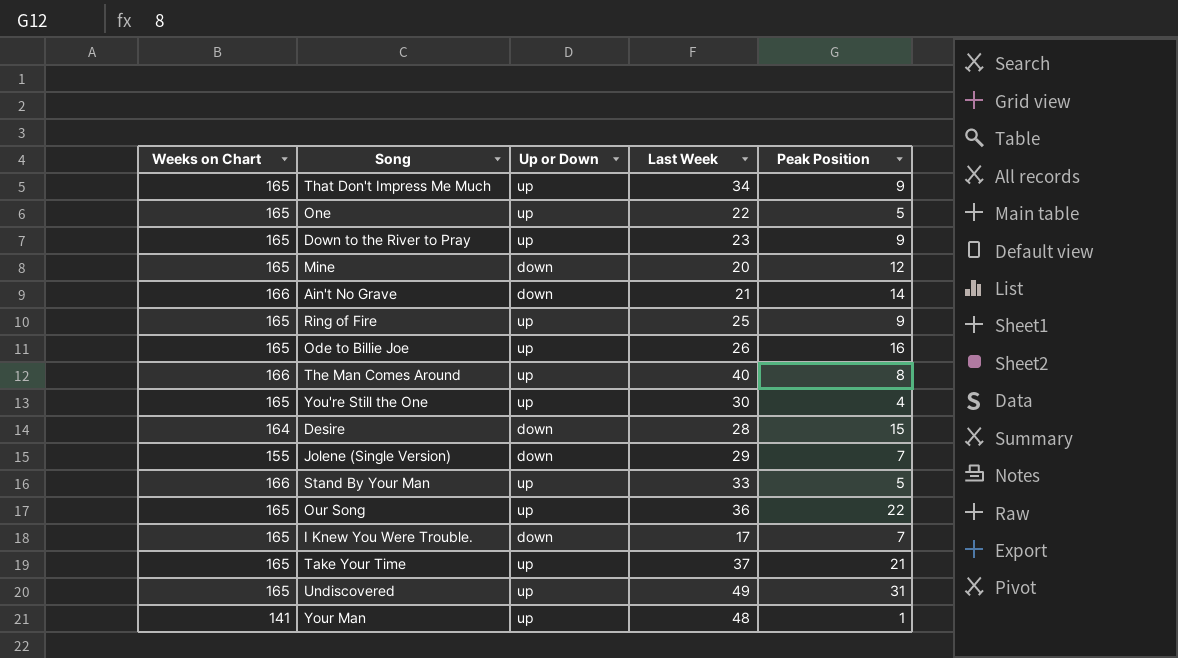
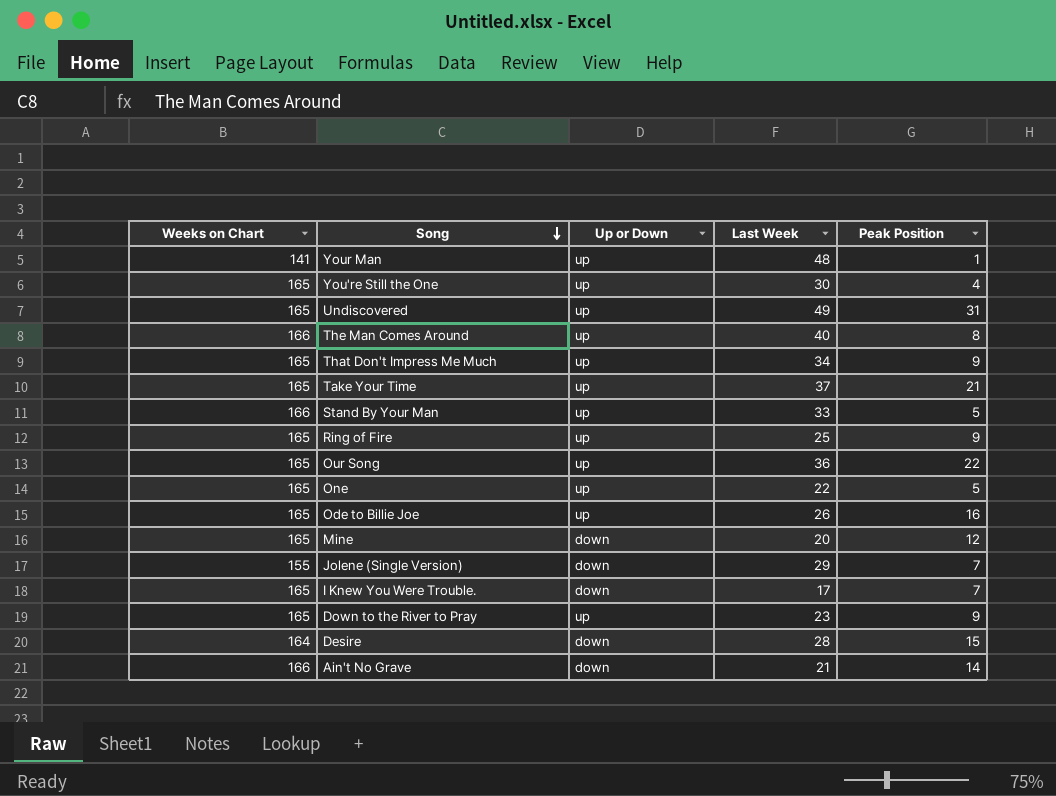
row order: none -> Song descending

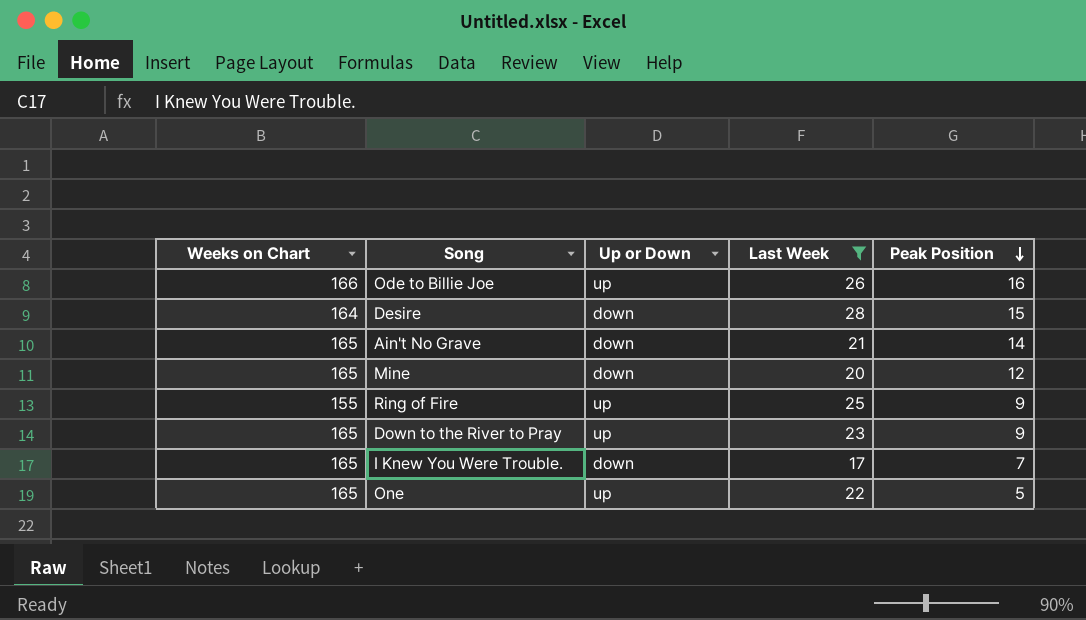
filter: none -> Last Week <= 28
row order: Song descending -> Peak Position descending
Ode to Billie Joe | Weeks on Chart: 165 -> 166
Ain't No Grave | Weeks on Chart: 166 -> 165
Ring of Fire | Weeks on Chart: 165 -> 155

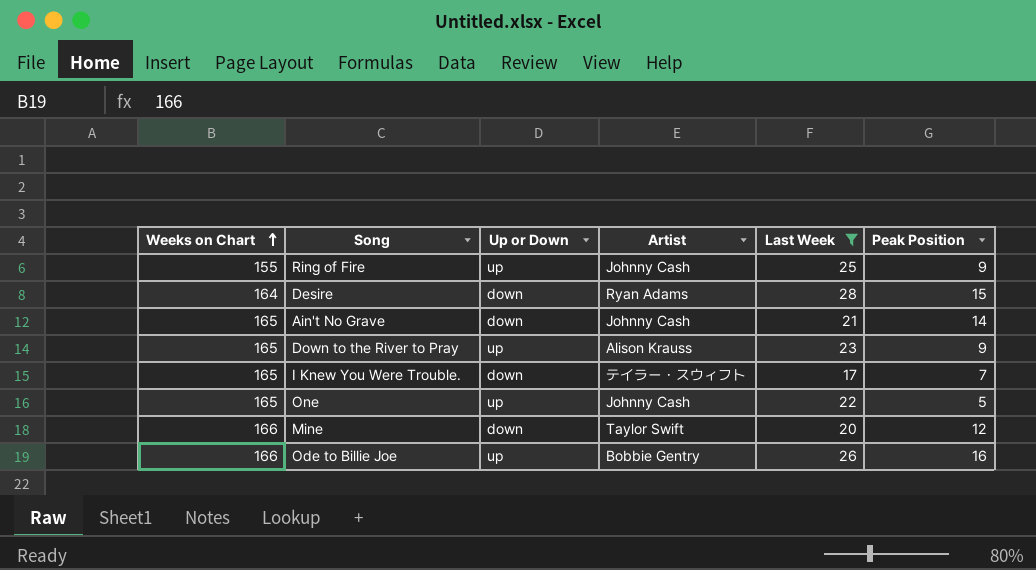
row order: Peak Position descending -> Weeks on Chart ascending
column Artist | position: none -> 4
Mine | Weeks on Chart: 165 -> 166

